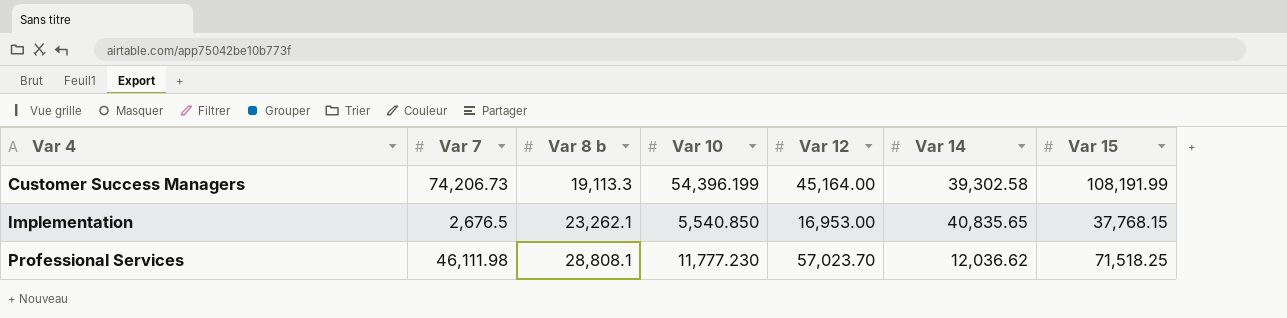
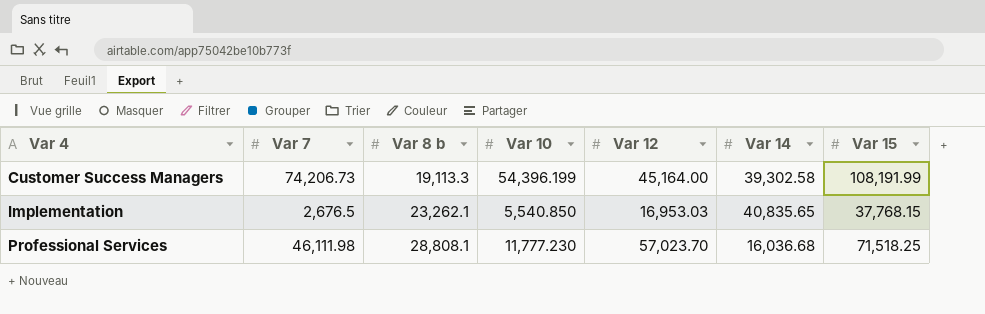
Implementation | Var 12: 16,953.00 -> 16,953.03
Professional Services | Var 14: 12,036.62 -> 16,036.68

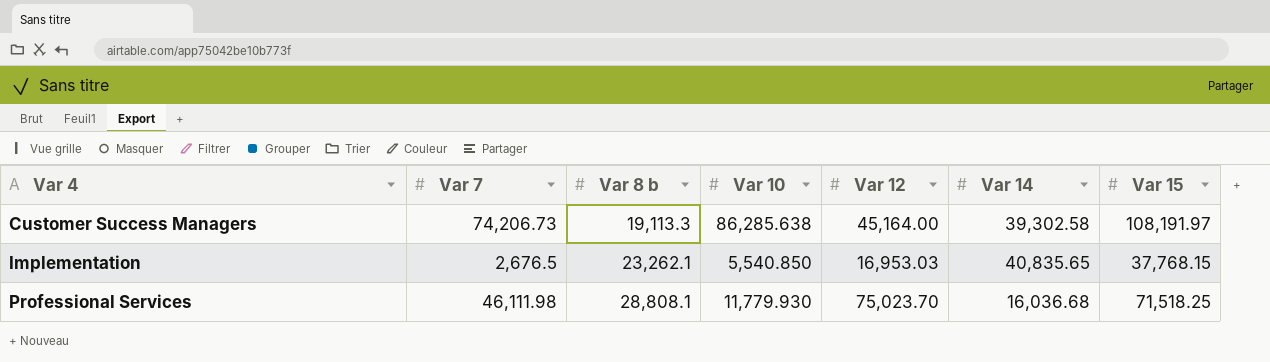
Customer Success Managers | Var 10: 54,396.199 -> 86,285.638
Customer Success Managers | Var 15: 108,191.99 -> 108,191.97
Professional Services | Var 10: 11,777.230 -> 11,779.930
Professional Services | Var 12: 57,023.70 -> 75,023.70

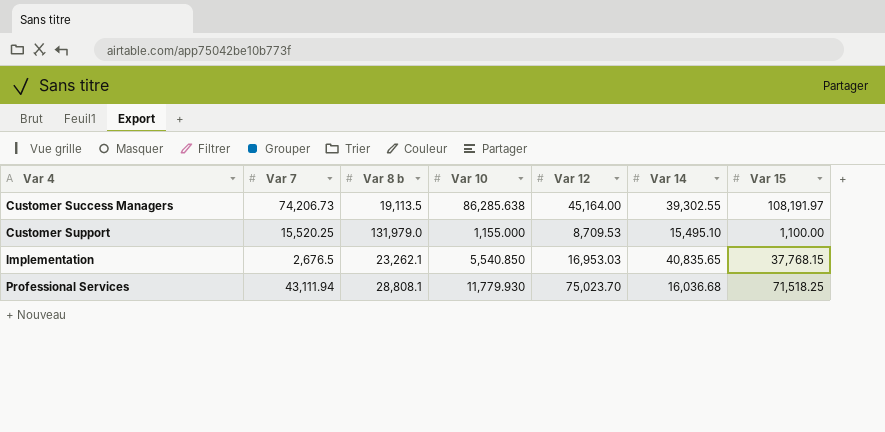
Customer Success Managers | Var 8 b: 19,113.3 -> 19,113.5
Customer Success Managers | Var 14: 39,302.58 -> 39,302.55
row Customer Support: none -> 15,520.25 | 131,979.0 | 1,155.000 | 8,709.53 | 15,495.10 | 1,100.00
Professional Services | Var 7: 46,111.98 -> 43,111.94

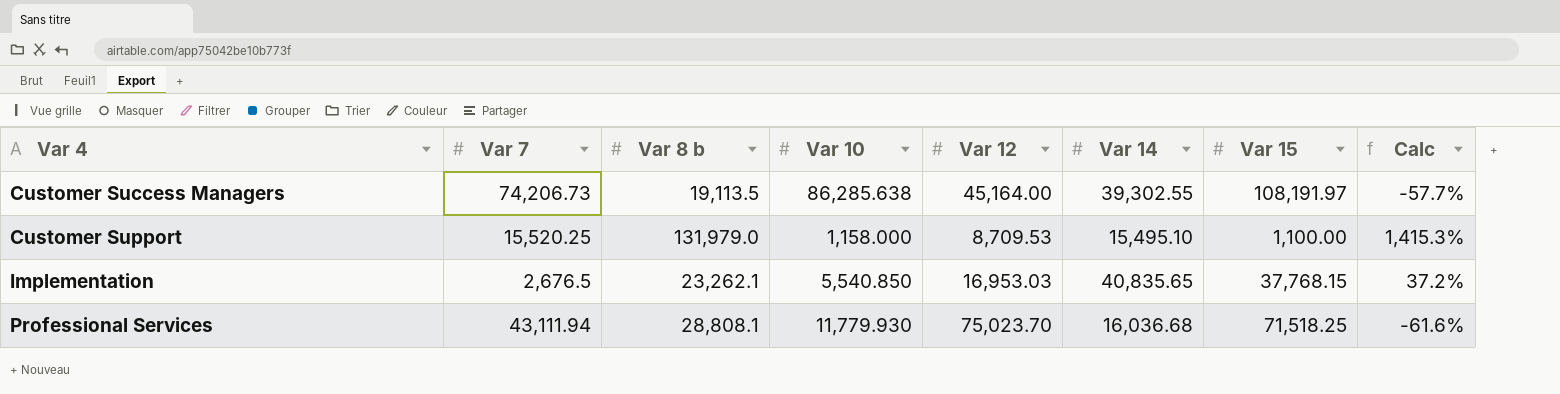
column Calc | formula: none -> ([Var 8 b] - [Var 12]) / [Var 12]
Customer Support | Var 10: 1,155.000 -> 1,158.000

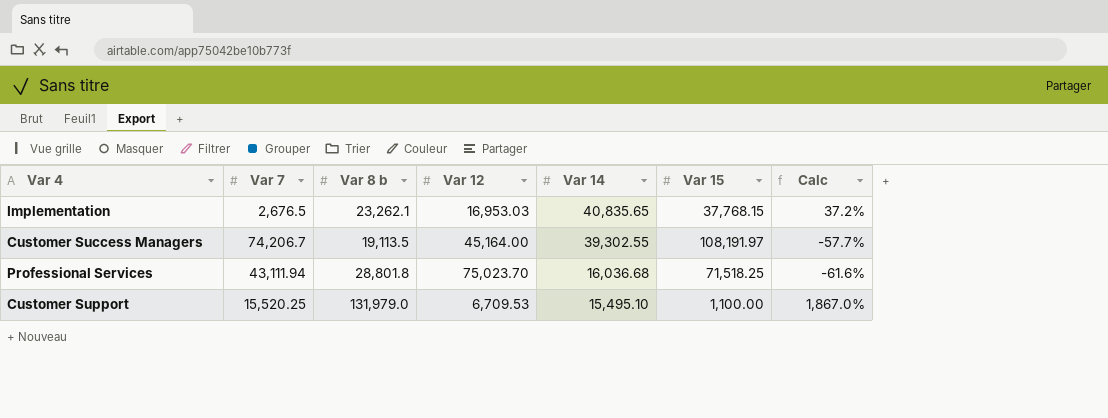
row order: Var 4 ascending -> Var 14 descending
column Var 10 | position: 4 -> none
Customer Success Managers | Var 7: 74,206.73 -> 74,206.7
Professional Services | Var 8 b: 28,808.1 -> 28,801.8
Customer Support | Var 12: 8,709.53 -> 6,709.53
Customer Support | Calc: 1,415.3% -> 1,867.0%

